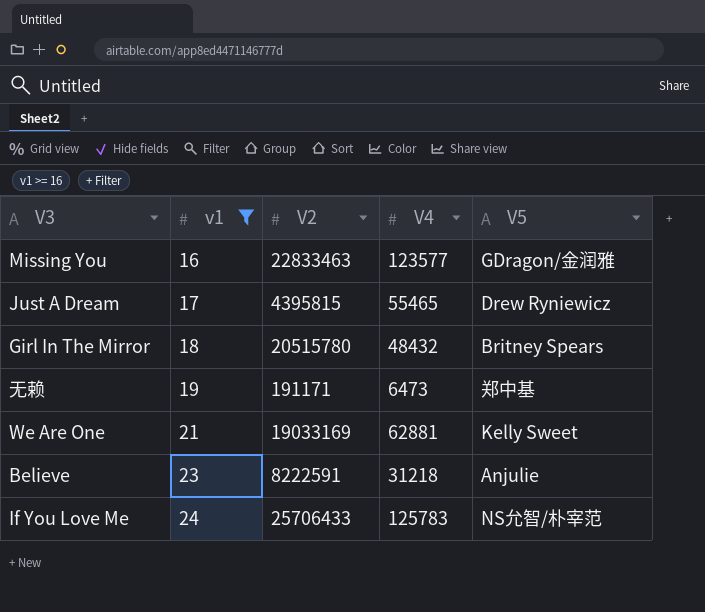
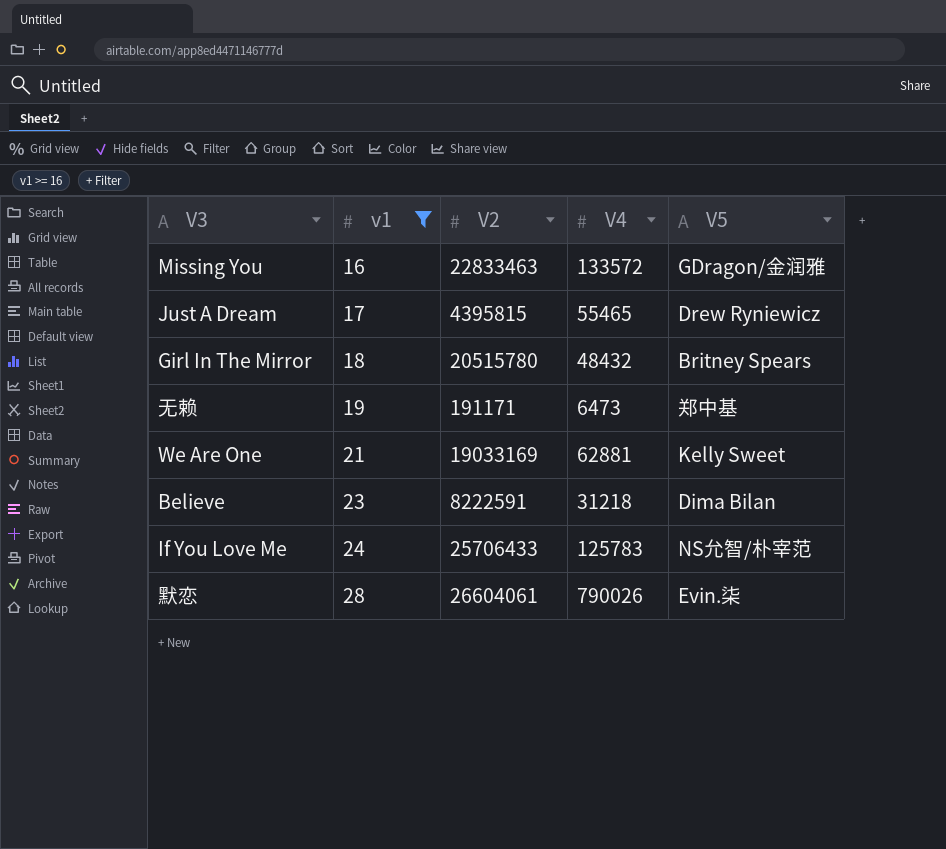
Missing You | V4: 123577 -> 133572
Believe | V5: Anjulie -> Dima Bilan
row 默恋: none -> 28 | 26604061 | 790026 | Evin.柒

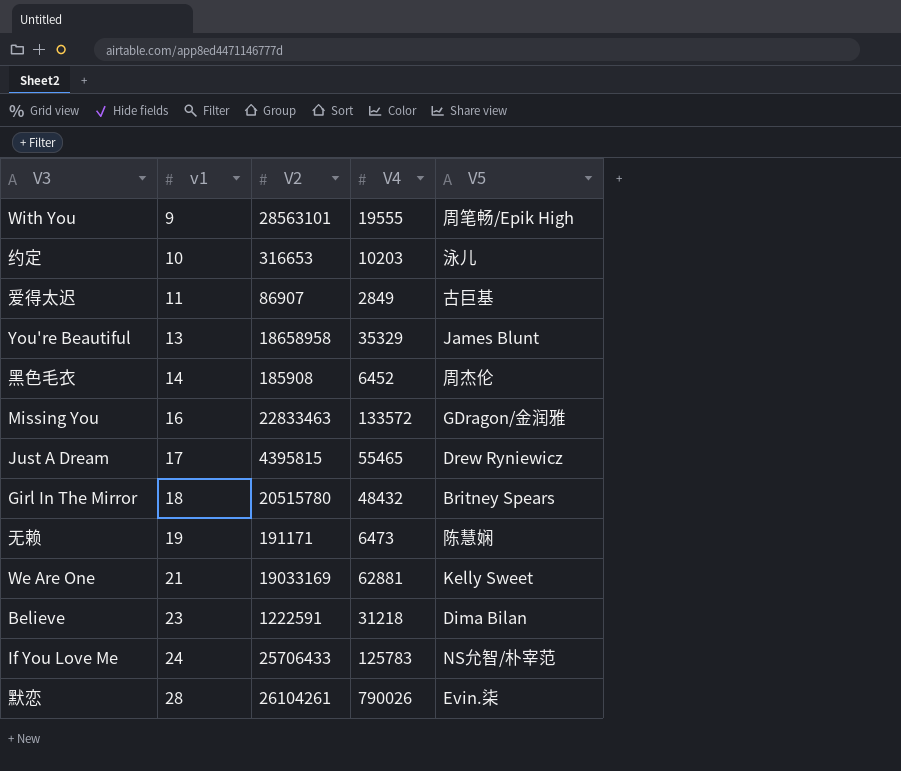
filter: v1 >= 16 -> none
无赖 | V5: 郑中基 -> 陈慧娴
Believe | V2: 8222591 -> 1222591
默恋 | V2: 26604061 -> 26104261

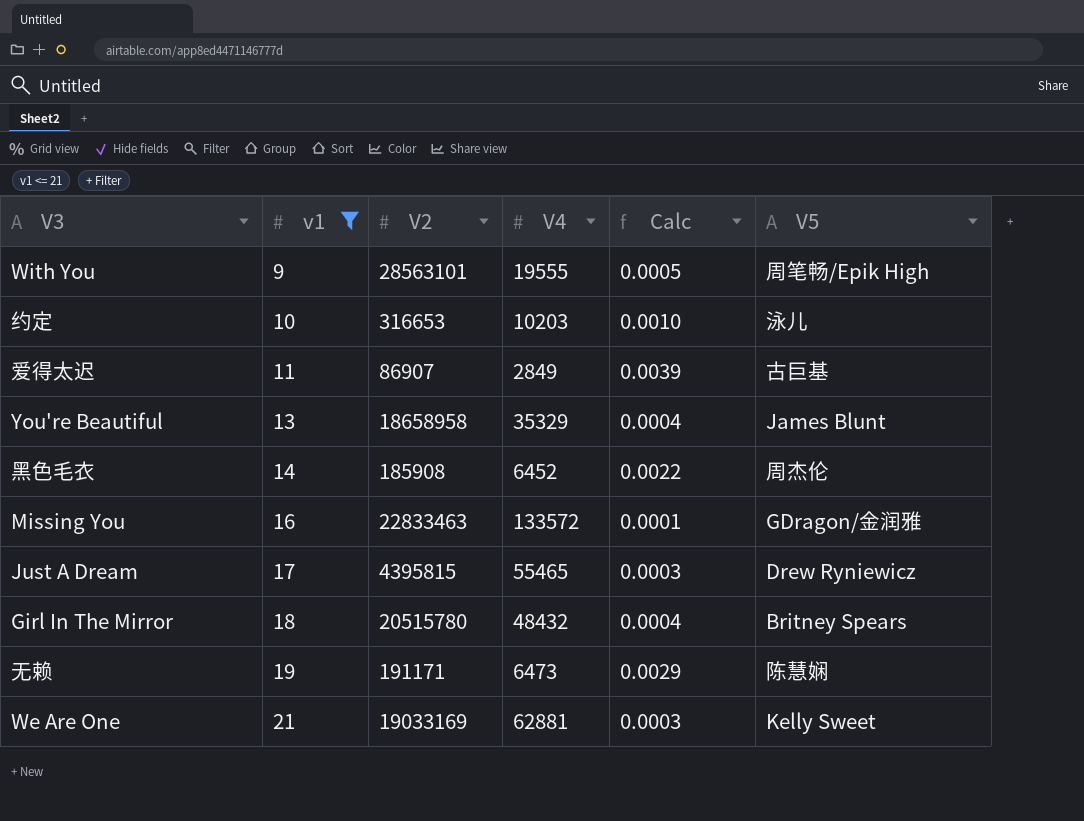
filter: none -> v1 <= 21
column Calc | formula: none -> [v1] / [V4]

